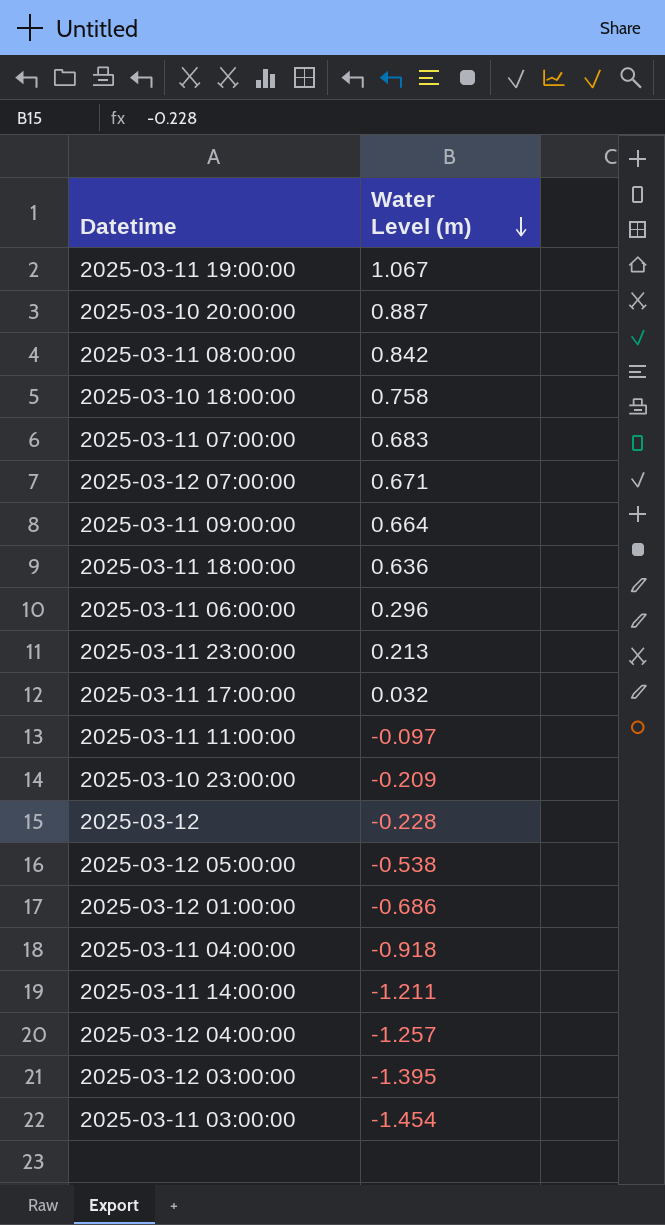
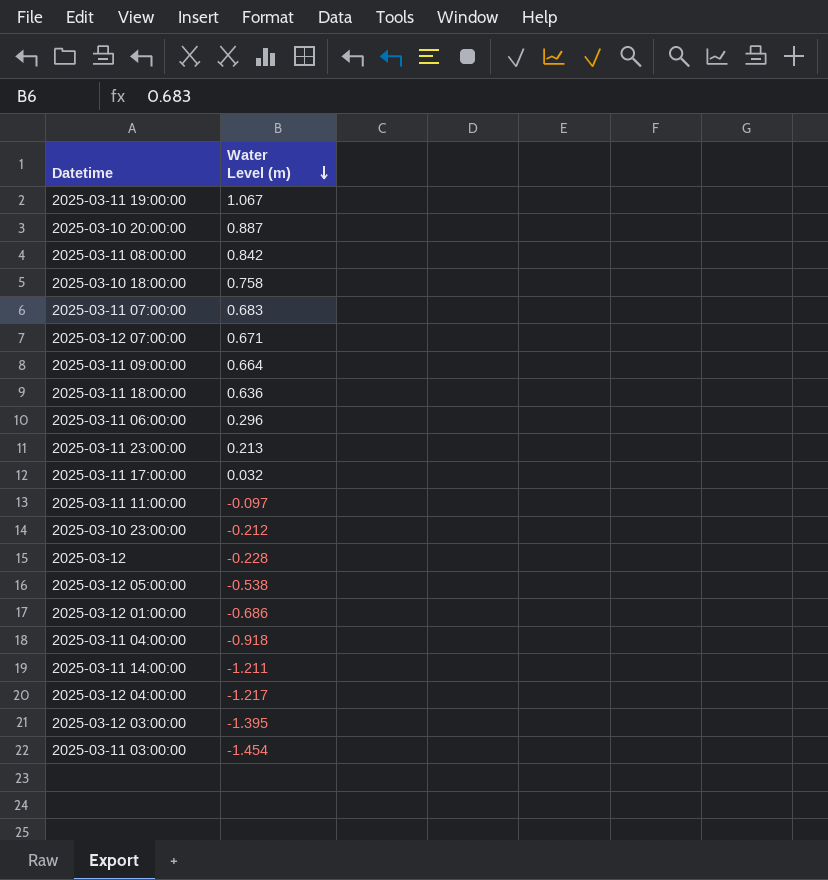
2025-03-10 23:00:00 | Water Level (m): -0.209 -> -0.212
2025-03-12 04:00:00 | Water Level (m): -1.257 -> -1.217

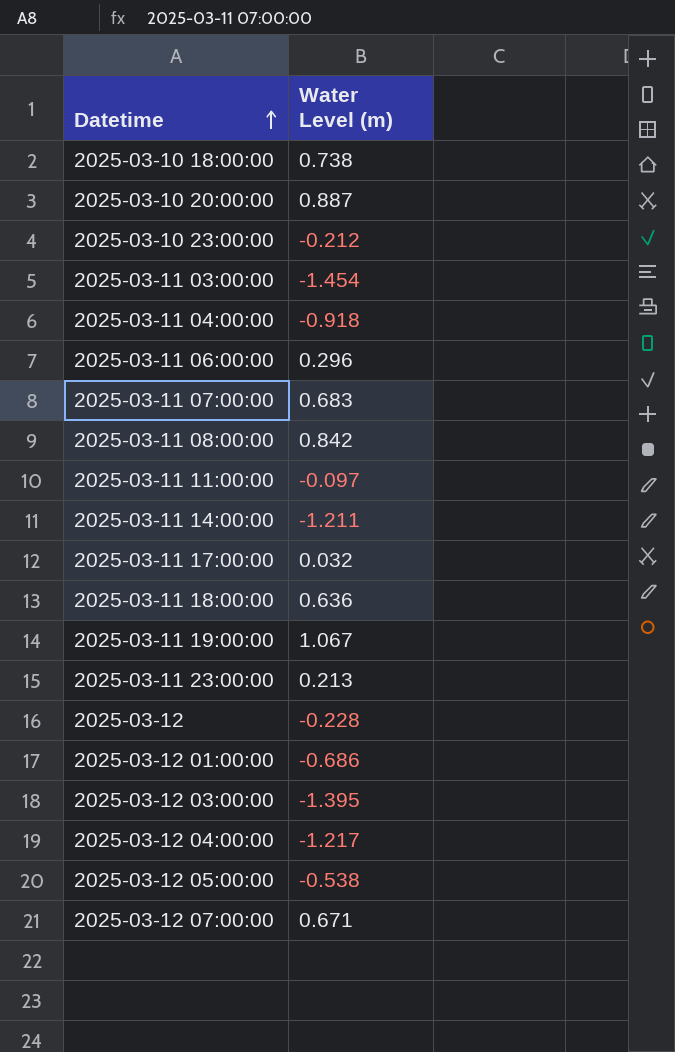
row order: Water Level (m) descending -> Datetime ascending
row 2025-03-11 09:00:00: 0.664 -> none
2025-03-10 18:00:00 | Water Level (m): 0.758 -> 0.738

